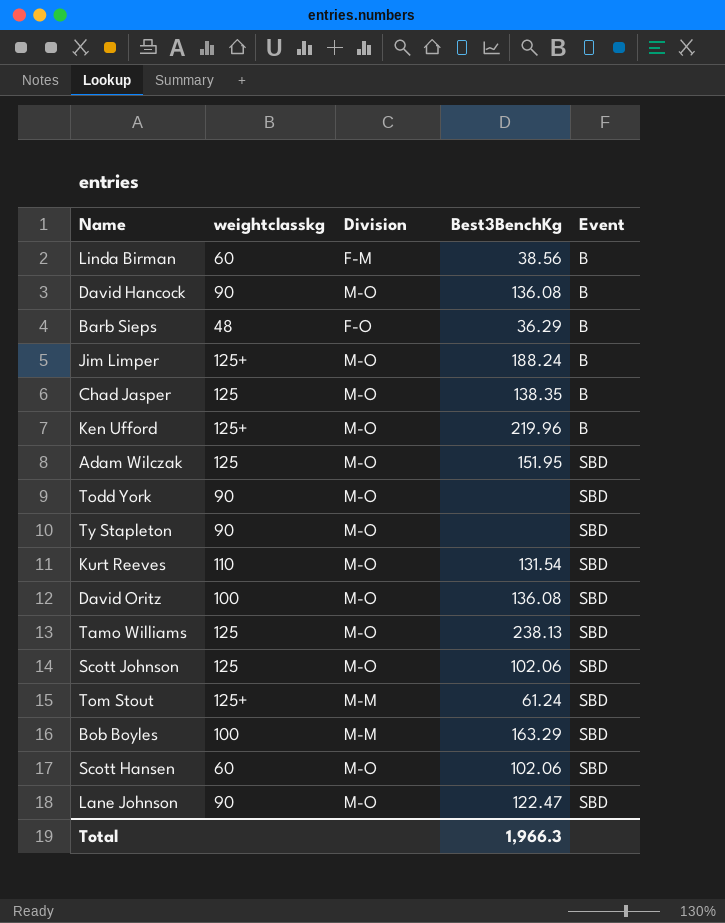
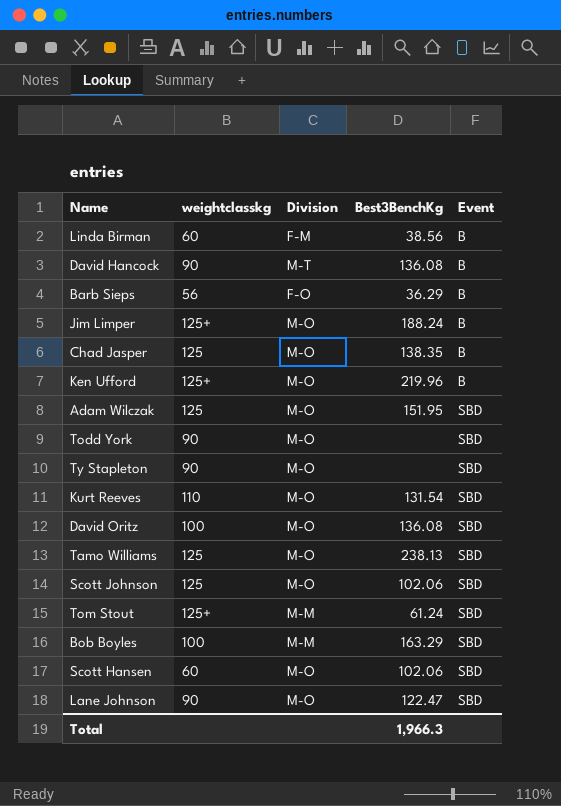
David Hancock | Division: M-O -> M-T
Barb Sieps | weightclasskg: 48 -> 56

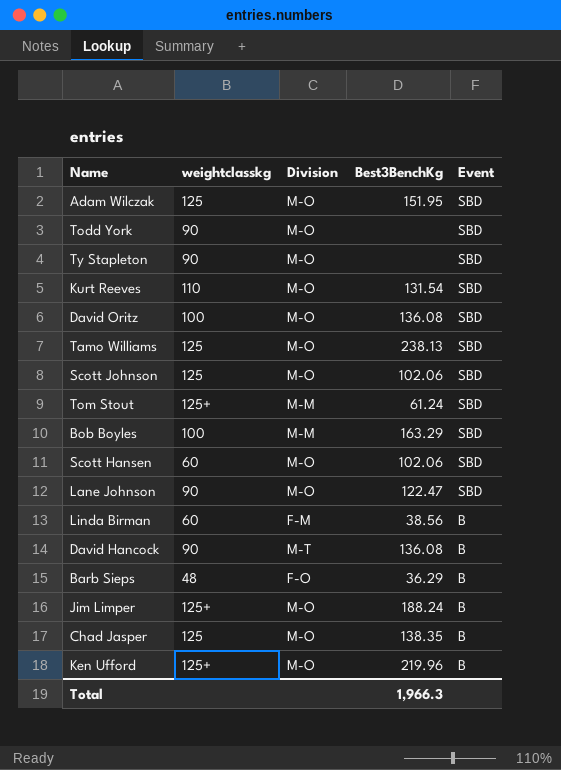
row order: Event ascending -> Event descending
Barb Sieps | weightclasskg: 56 -> 48

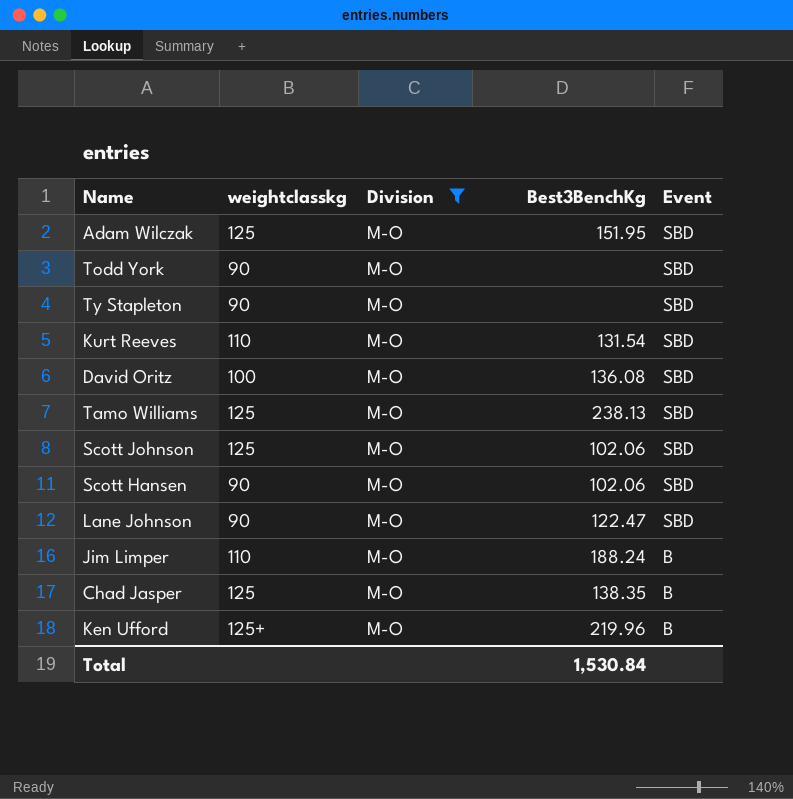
filter: none -> Division = M-O
Scott Hansen | weightclasskg: 60 -> 90
Jim Limper | weightclasskg: 125+ -> 110
Total | Best3BenchKg: 1,966.3 -> 1,530.84

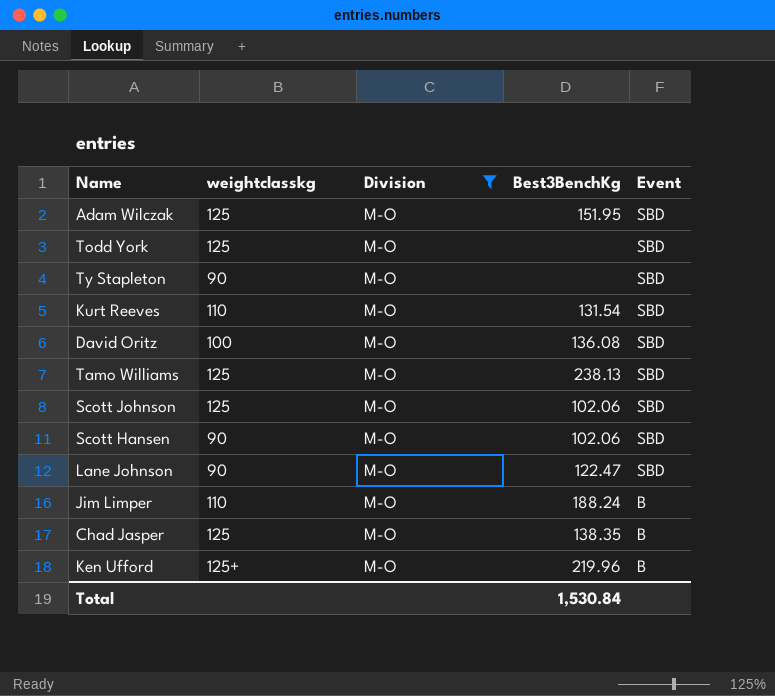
Todd York | weightclasskg: 90 -> 125

